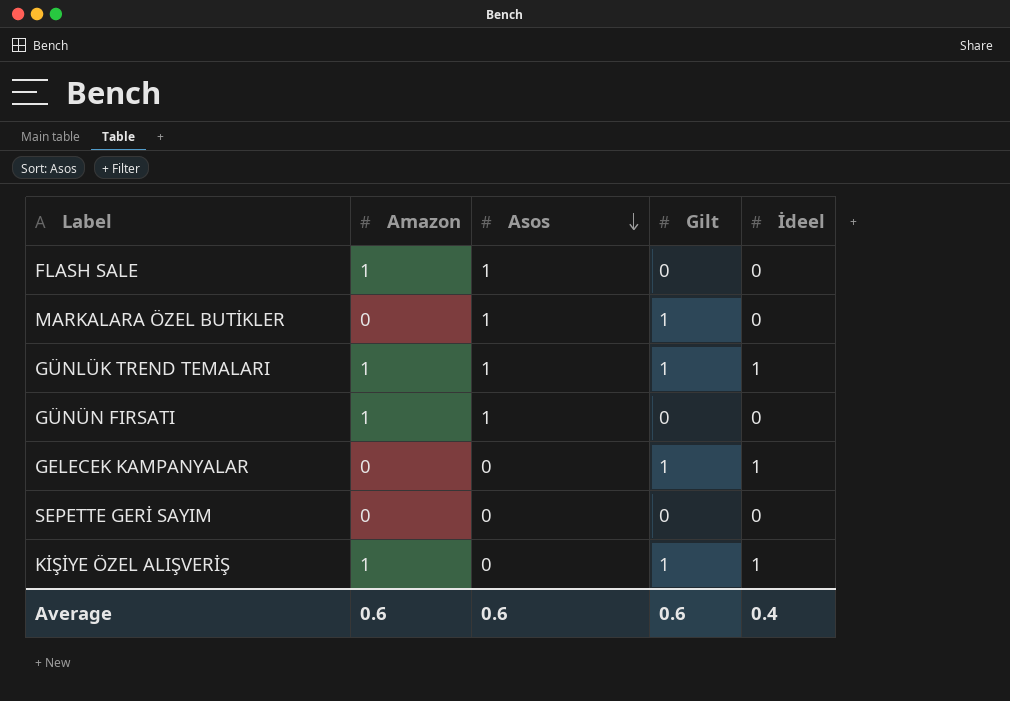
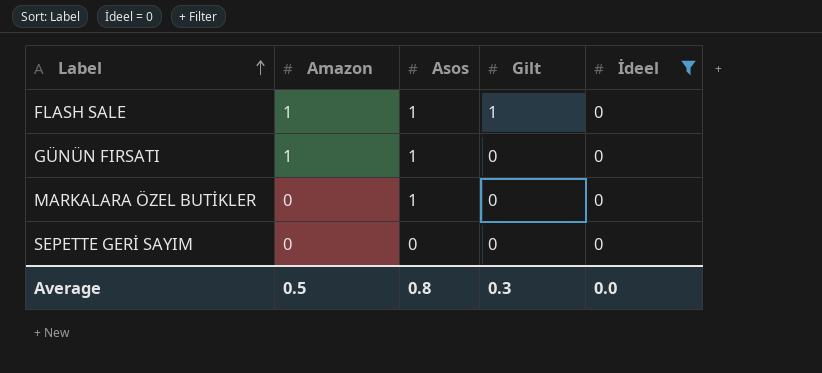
filter: none -> İdeel = 0
row order: Asos descending -> Label ascending
FLASH SALE | Gilt: 0 -> 1
MARKALARA ÖZEL BUTİKLER | Gilt: 1 -> 0
Average | Amazon: 0.6 -> 0.5
Average | Asos: 0.6 -> 0.8
Average | Gilt: 0.6 -> 0.3
Average | İdeel: 0.4 -> 0.0

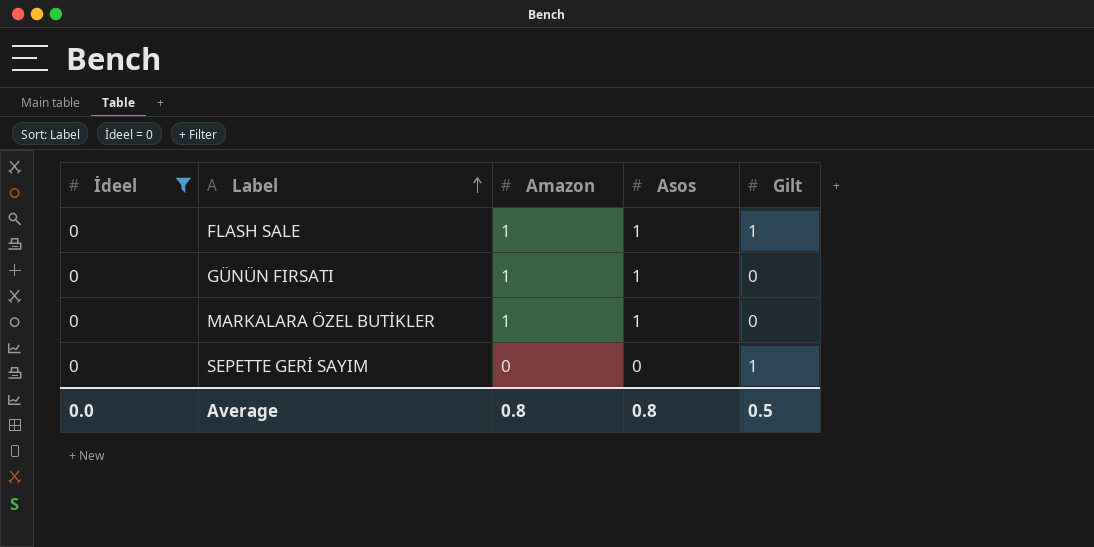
column İdeel | position: 5 -> 1
MARKALARA ÖZEL BUTİKLER | Amazon: 0 -> 1
SEPETTE GERİ SAYIM | Gilt: 0 -> 1
Average | Amazon: 0.5 -> 0.8
Average | Gilt: 0.3 -> 0.5

